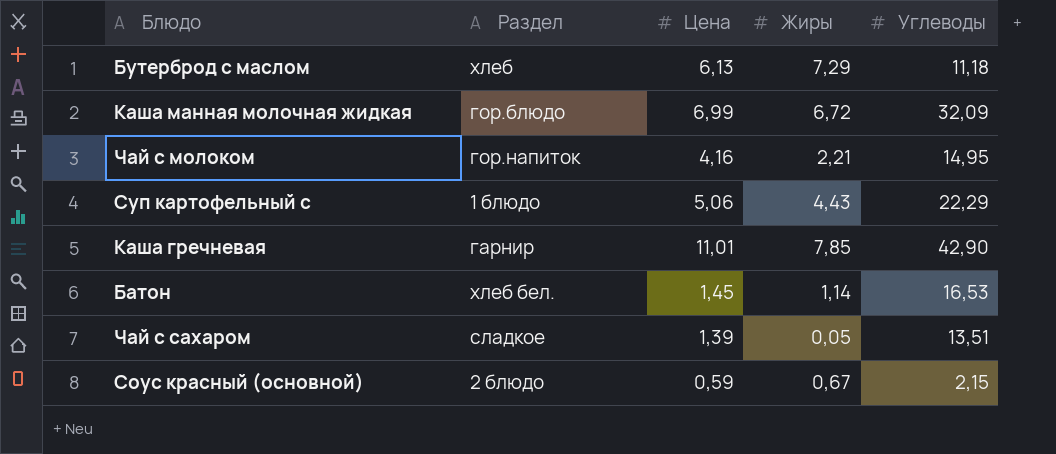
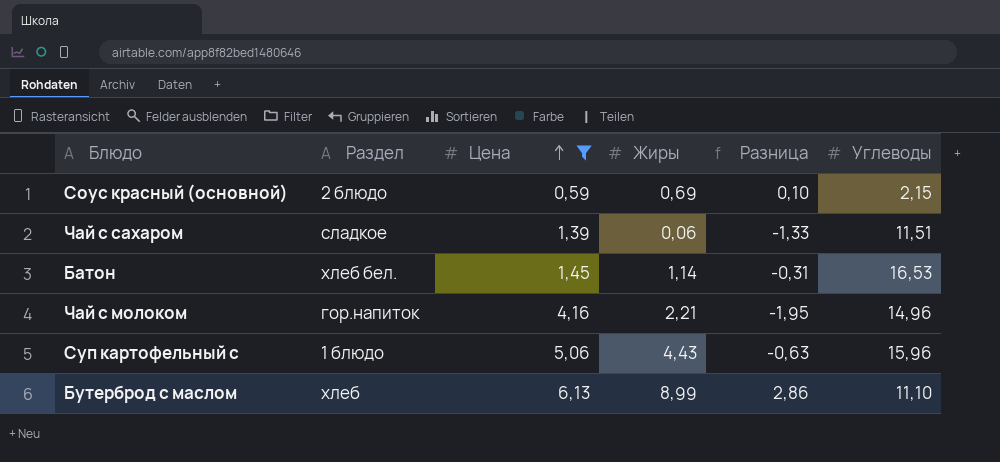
filter: none -> Цена <= 6,13
row order: none -> Цена ascending
column Разница | formula: none -> [Жиры] - [Цена]
Соус красный (основной) | Жиры: 0,67 -> 0,69
Чай с сахаром | Жиры: 0,05 -> 0,06
Чай с сахаром | Углеводы: 13,51 -> 11,51
Чай с молоком | Углеводы: 14,95 -> 14,96
Суп картофельный с | Углеводы: 22,29 -> 15,96
Бутерброд с маслом | Жиры: 7,29 -> 8,99
Бутерброд с маслом | Углеводы: 11,18 -> 11,10

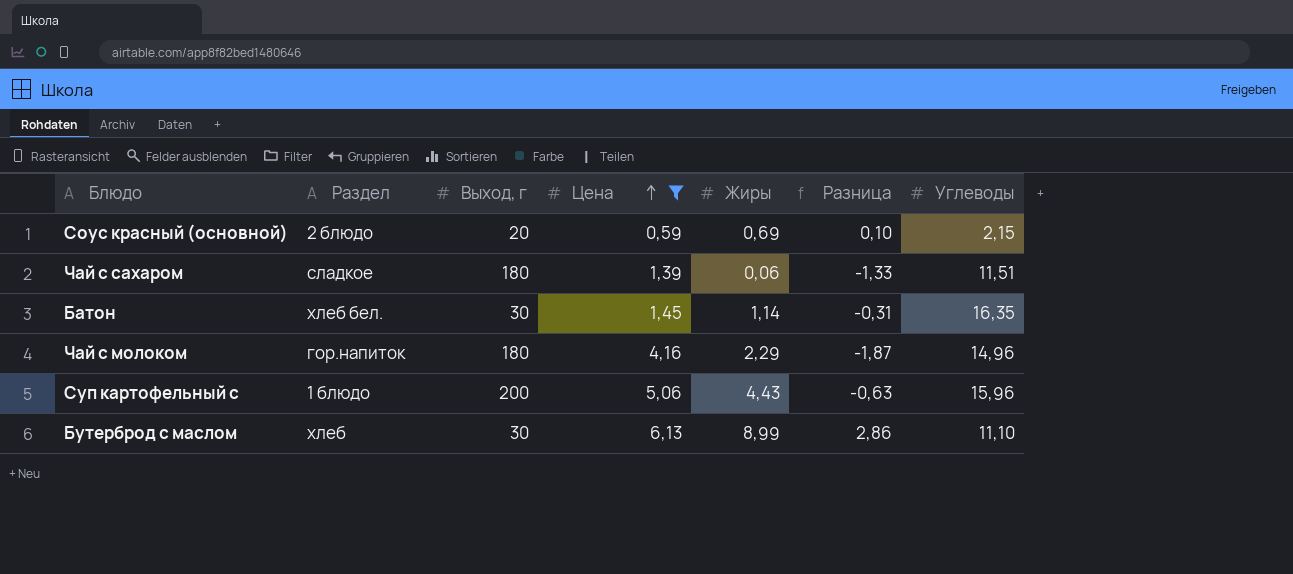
column Выход, г | position: none -> 3
Батон | Углеводы: 16,53 -> 16,35
Чай с молоком | Жиры: 2,21 -> 2,29
Чай с молоком | Разница: -1,95 -> -1,87

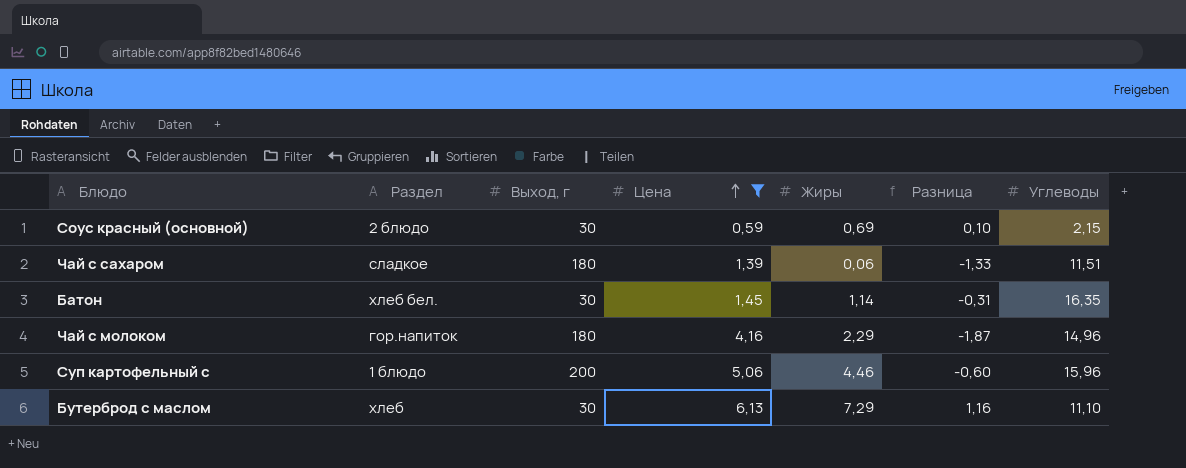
Соус красный (основной) | Выход, г: 20 -> 30
Суп картофельный с | Жиры: 4,43 -> 4,46
Суп картофельный с | Разница: -0,63 -> -0,60
Бутерброд с маслом | Жиры: 8,99 -> 7,29
Бутерброд с маслом | Разница: 2,86 -> 1,16

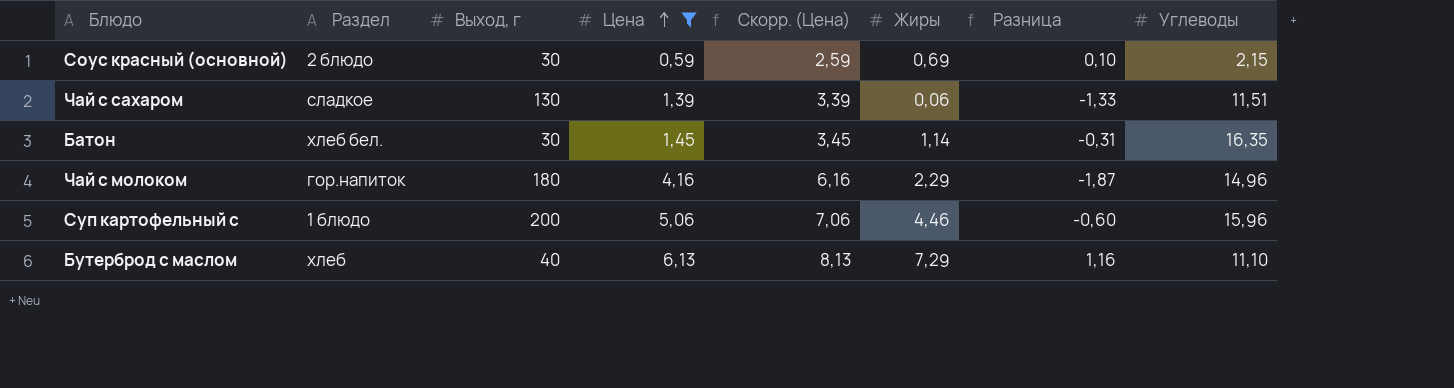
column Скорр. (Цена) | formula: none -> [Цена] + 2
Чай с сахаром | Выход, г: 180 -> 130
Бутерброд с маслом | Выход, г: 30 -> 40

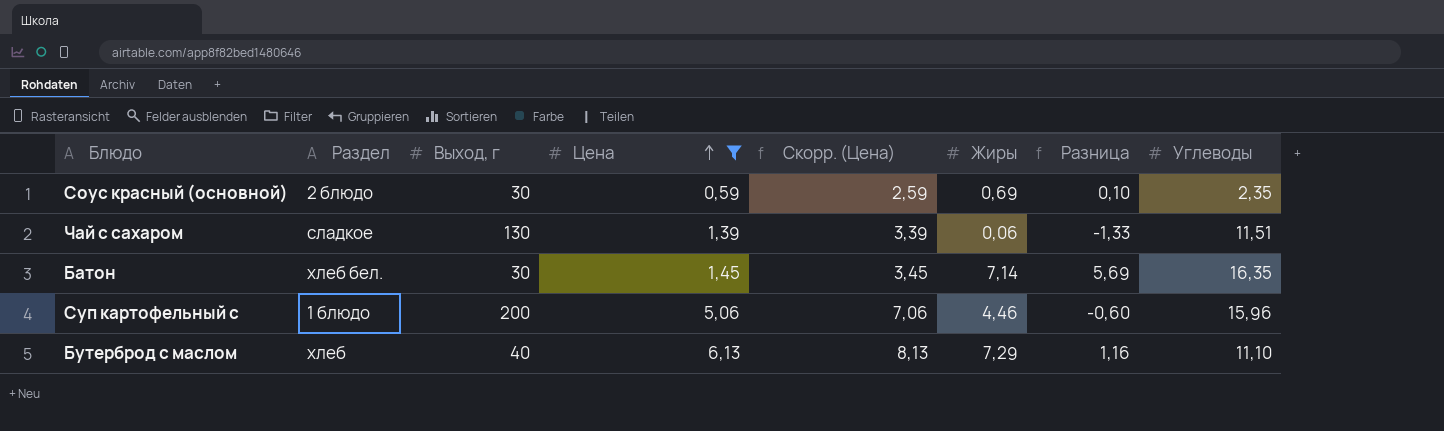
row Чай с молоком: гор.напиток | 180 | 4,16 | 6,16 | 2,29 | -1,87 | 14,96 -> none
Соус красный (основной) | Углеводы: 2,15 -> 2,35
Батон | Жиры: 1,14 -> 7,14
Батон | Разница: -0,31 -> 5,69

